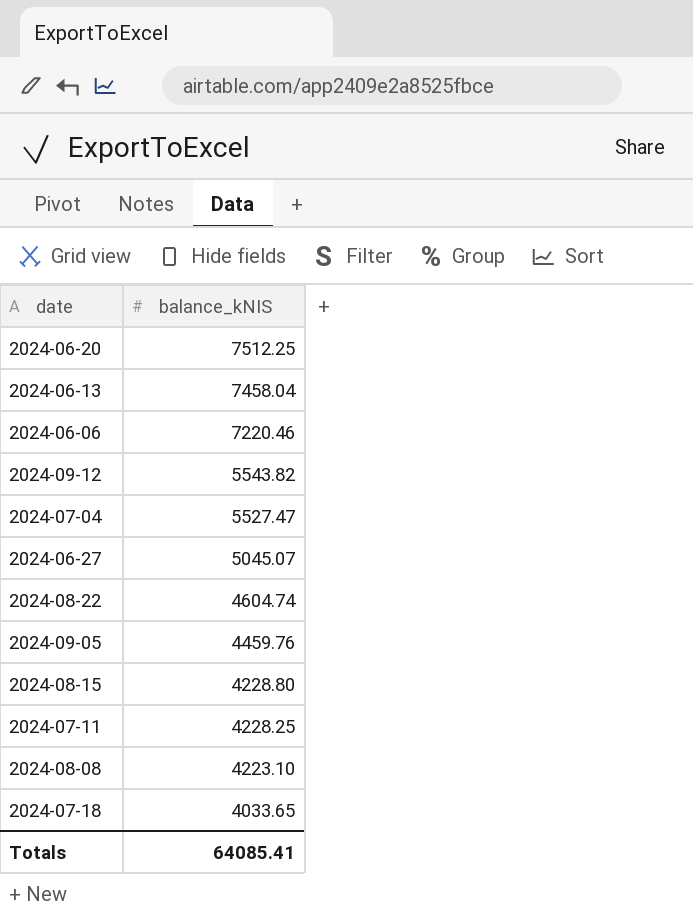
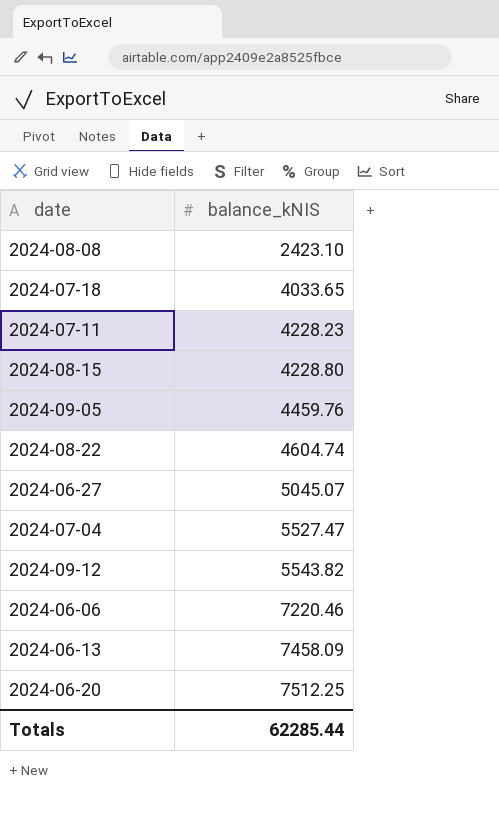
row order: balance_kNIS descending -> balance_kNIS ascending
2024-08-08 | balance_kNIS: 4223.10 -> 2423.10
2024-07-11 | balance_kNIS: 4228.25 -> 4228.23
2024-06-13 | balance_kNIS: 7458.04 -> 7458.09
Totals | balance_kNIS: 64085.41 -> 62285.44

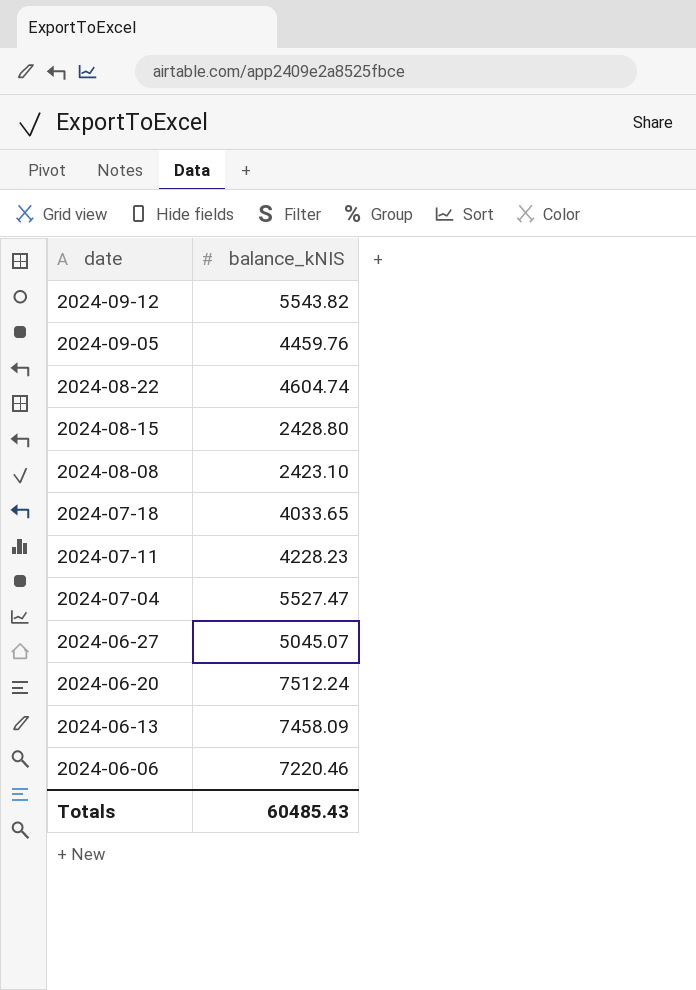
row order: balance_kNIS ascending -> date descending
2024-08-15 | balance_kNIS: 4228.80 -> 2428.80
2024-06-20 | balance_kNIS: 7512.25 -> 7512.24
Totals | balance_kNIS: 62285.44 -> 60485.43

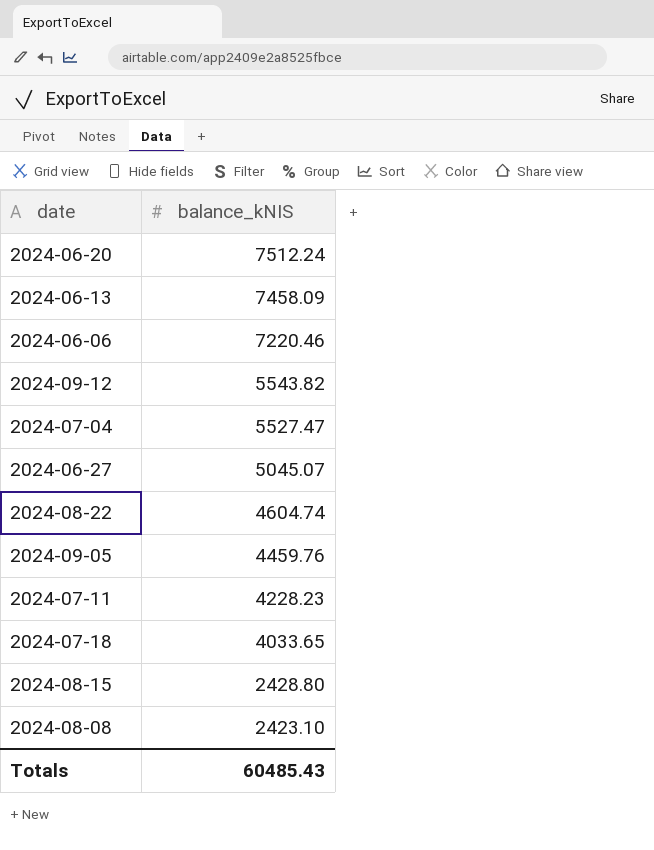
row order: date descending -> balance_kNIS descending

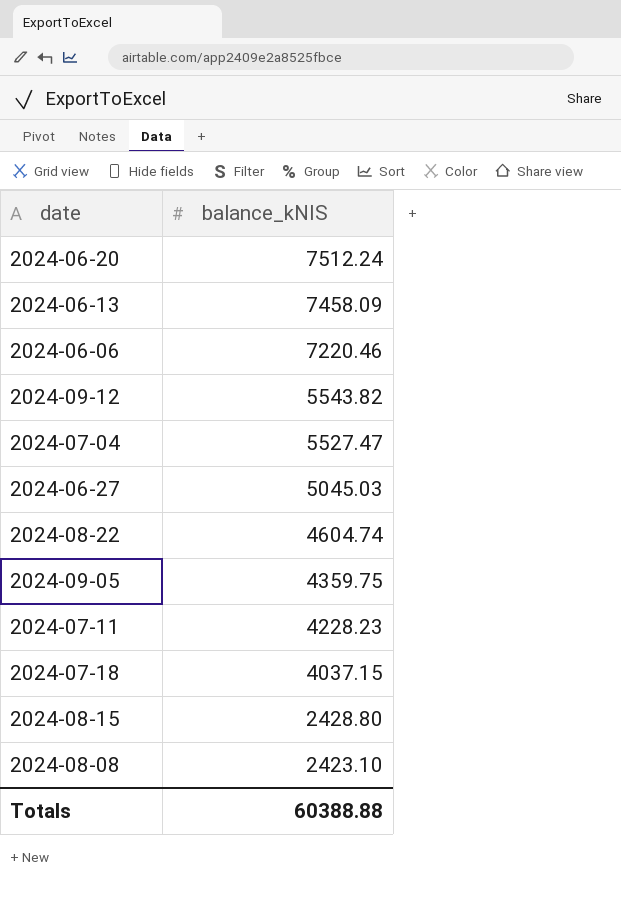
2024-06-27 | balance_kNIS: 5045.07 -> 5045.03
2024-09-05 | balance_kNIS: 4459.76 -> 4359.75
2024-07-18 | balance_kNIS: 4033.65 -> 4037.15
Totals | balance_kNIS: 60485.43 -> 60388.88

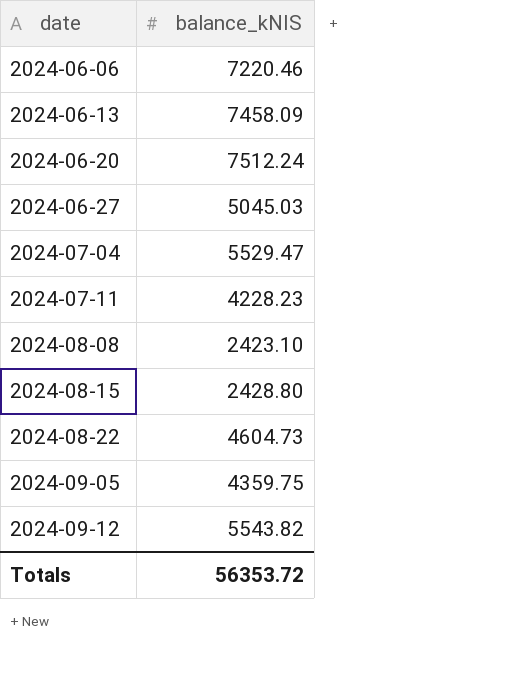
row order: balance_kNIS descending -> date ascending
row 2024-07-18: 4037.15 -> none
2024-07-04 | balance_kNIS: 5527.47 -> 5529.47
2024-08-22 | balance_kNIS: 4604.74 -> 4604.73
Totals | balance_kNIS: 60388.88 -> 56353.72

